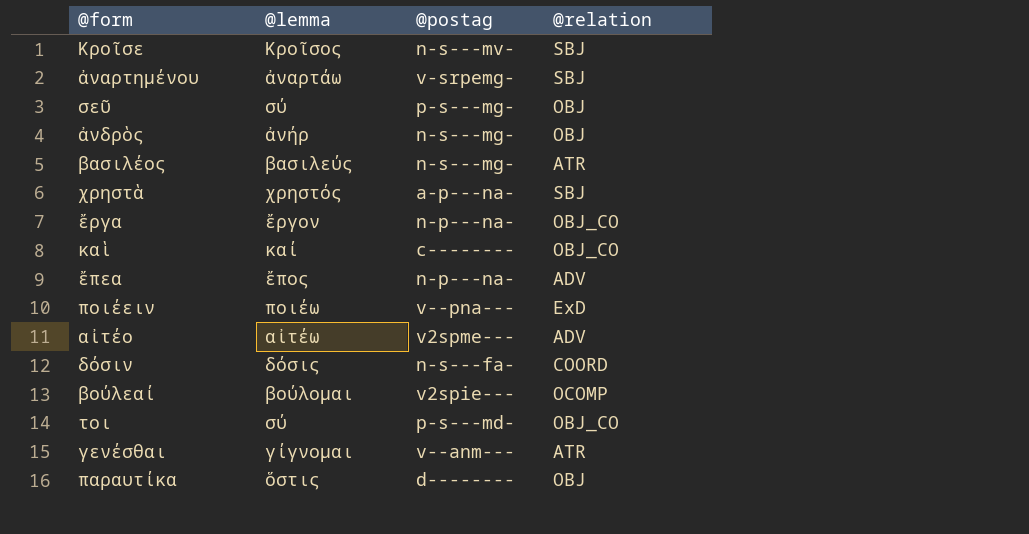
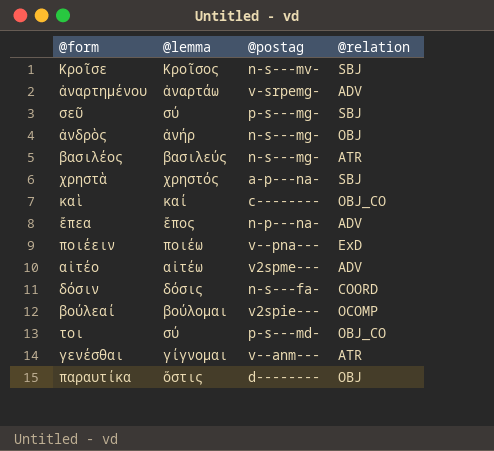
row ἔργα: ἔργον | n-p---na- | OBJ_CO -> none
ἀναρτημένου | @relation: SBJ -> ADV
σεῦ | @relation: OBJ -> SBJ

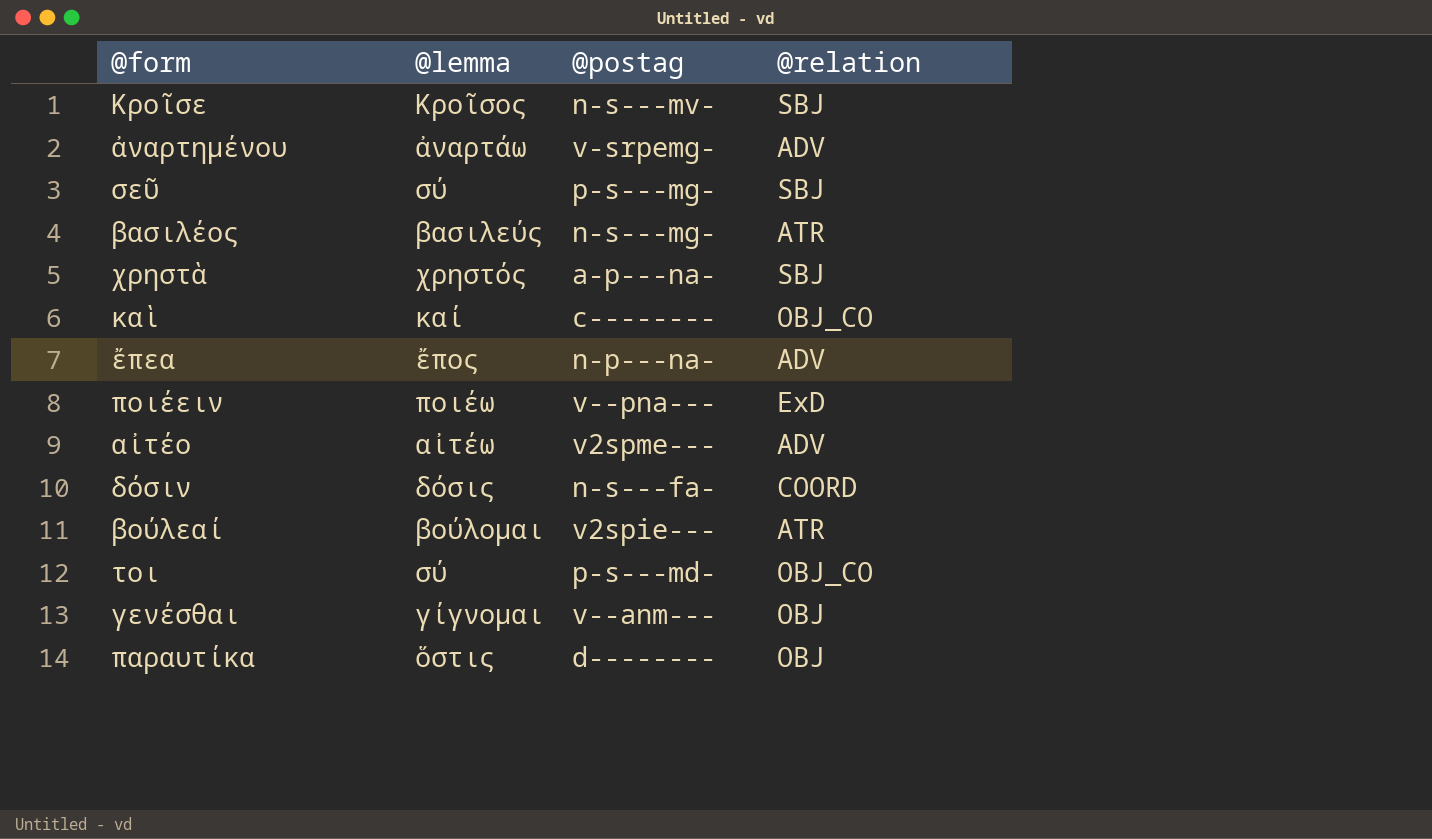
row ἀνδρὸς: ἀνήρ | n-s---mg- | OBJ -> none
βούλεαί | @relation: OCOMP -> ATR
γενέσθαι | @relation: ATR -> OBJ

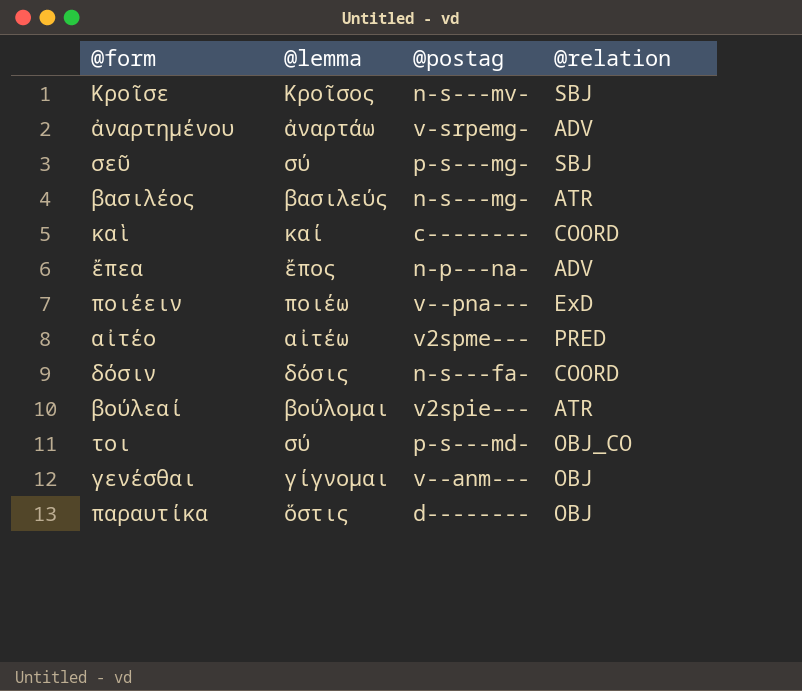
row χρηστὰ: χρηστός | a-p---na- | SBJ -> none
καὶ | @relation: OBJ_CO -> COORD
αἰτέο | @relation: ADV -> PRED

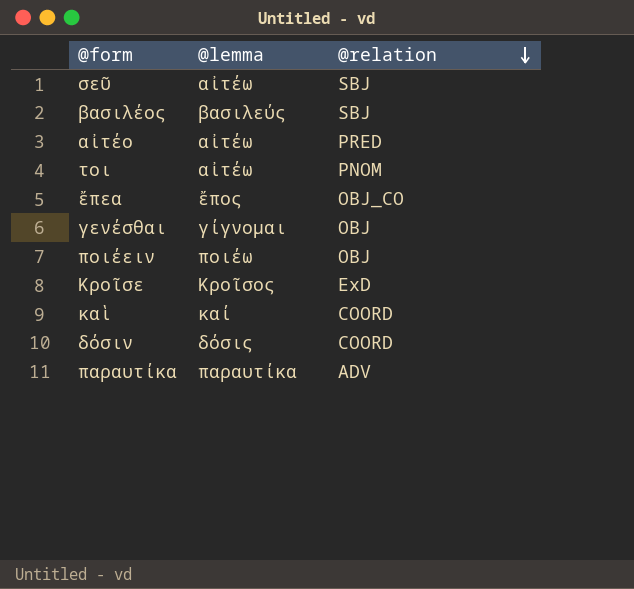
row order: none -> @relation descending
column @postag | position: 3 -> none
row ἀναρτημένου: ἀναρτάω | v-srpemg- | ADV -> none
row βούλεαί: βούλομαι | v2spie--- | ATR -> none
σεῦ | @lemma: σύ -> αἰτέω
βασιλέος | @relation: ATR -> SBJ
τοι | @lemma: σύ -> αἰτέω
τοι | @relation: OBJ_CO -> PNOM
ἔπεα | @relation: ADV -> OBJ_CO
ποιέειν | @relation: ExD -> OBJ
Κροῖσε | @relation: SBJ -> ExD
παραυτίκα | @lemma: ὅστις -> παραυτίκα
παραυτίκα | @relation: OBJ -> ADV

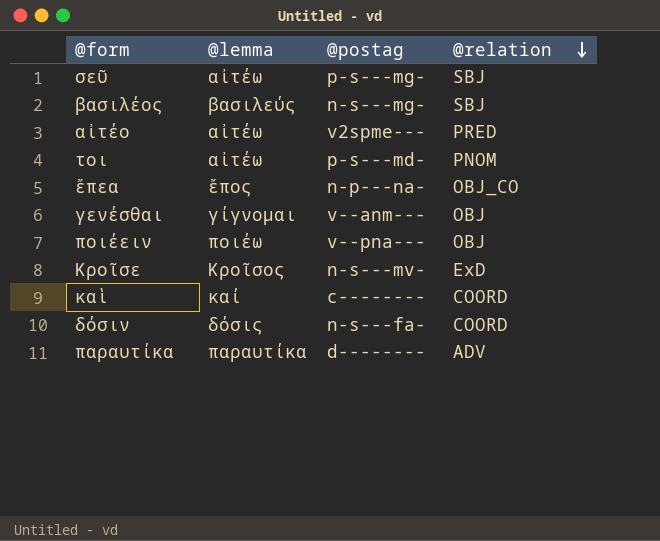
column @postag | position: none -> 3

